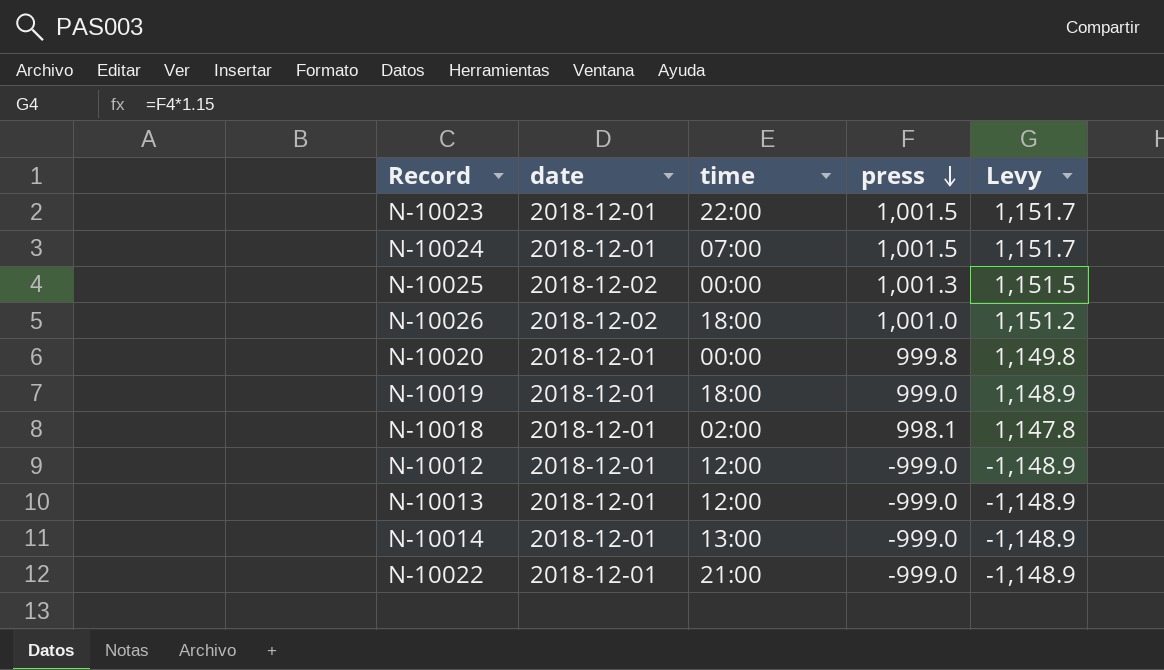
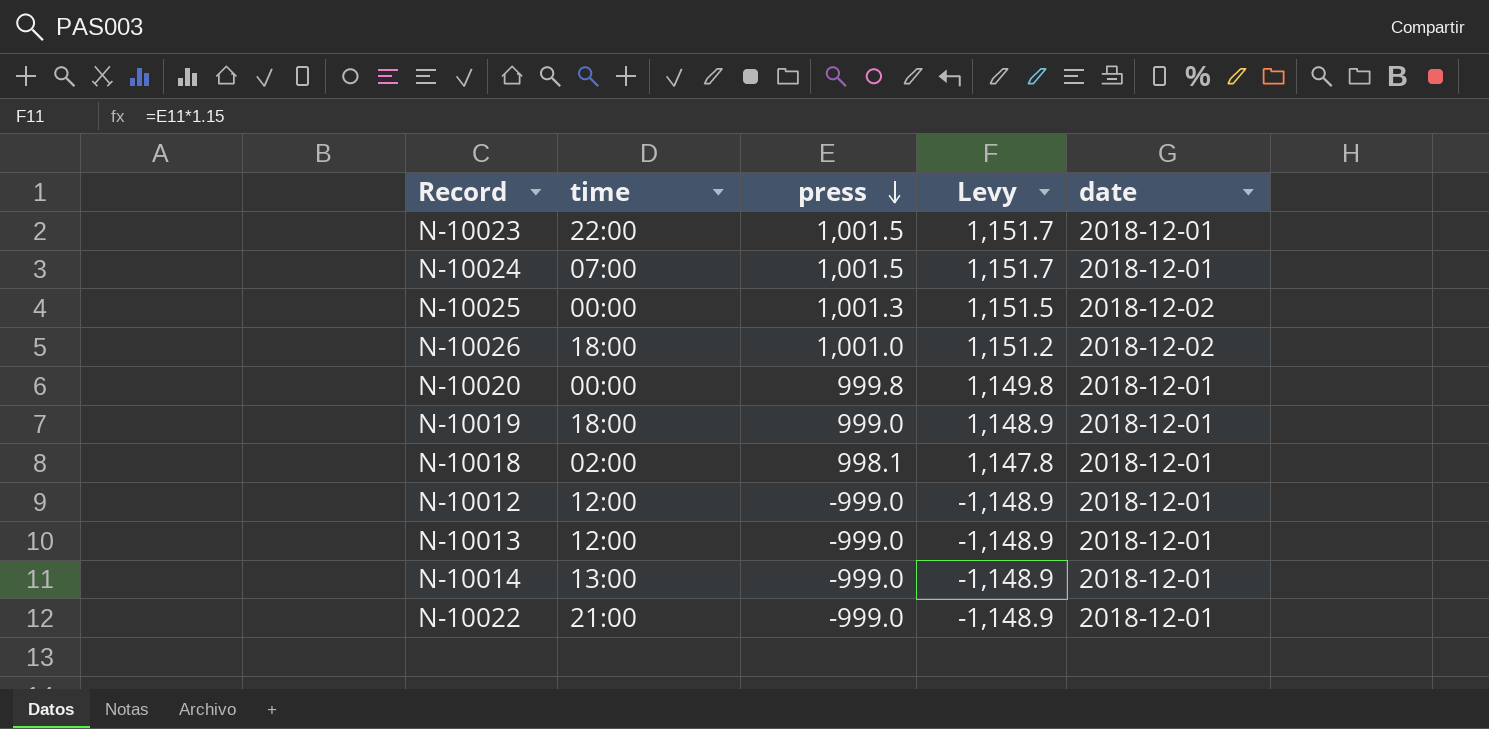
column date | position: 2 -> 5

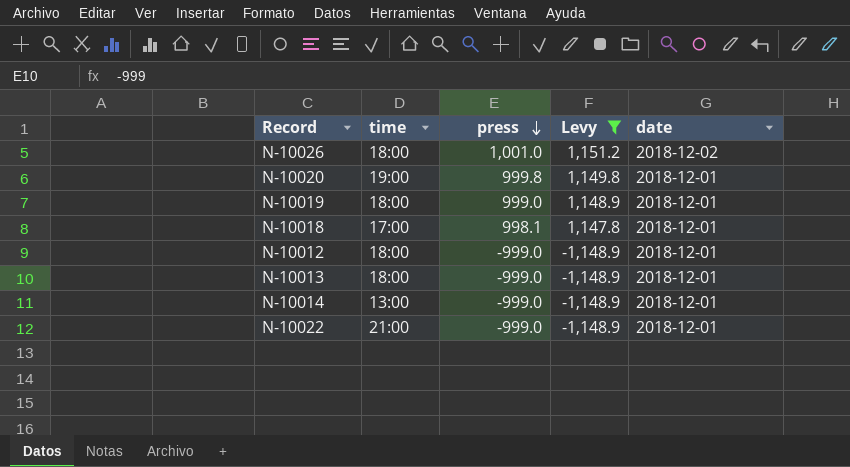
filter: none -> Levy <= 1,151.2
N-10020 | time: 00:00 -> 19:00
N-10018 | time: 02:00 -> 17:00
N-10012 | time: 12:00 -> 18:00
N-10013 | time: 12:00 -> 18:00

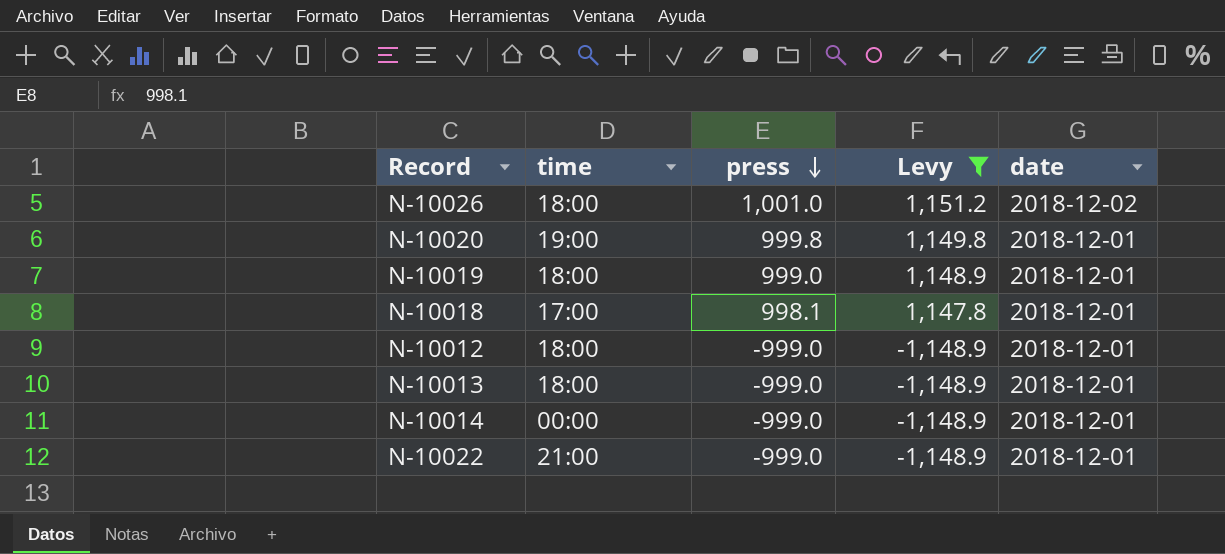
N-10014 | time: 13:00 -> 00:00

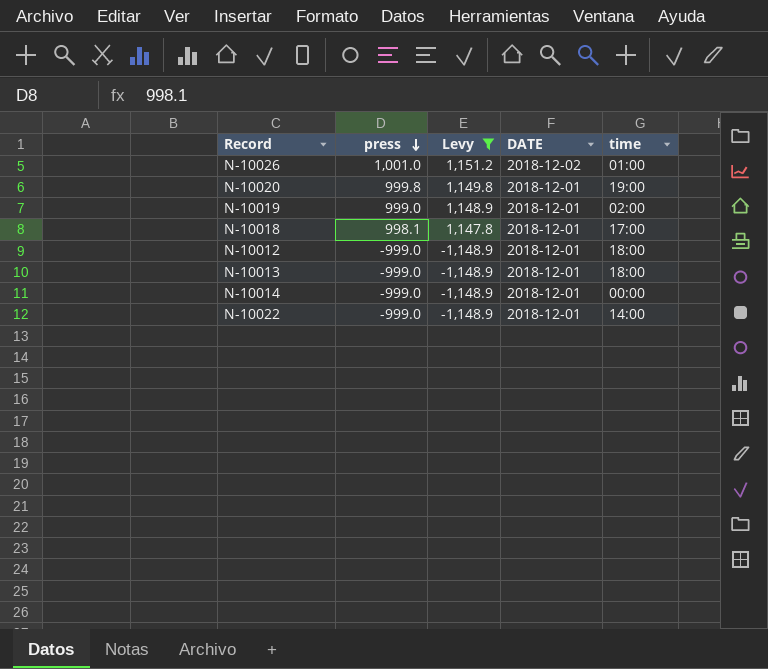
column name: date -> DATE
column time | position: 2 -> 5
N-10026 | time: 18:00 -> 01:00
N-10019 | time: 18:00 -> 02:00
N-10022 | time: 21:00 -> 14:00

